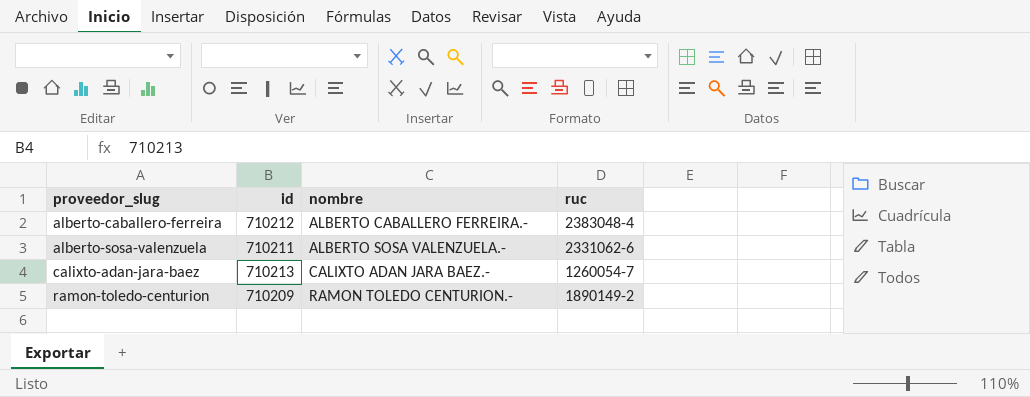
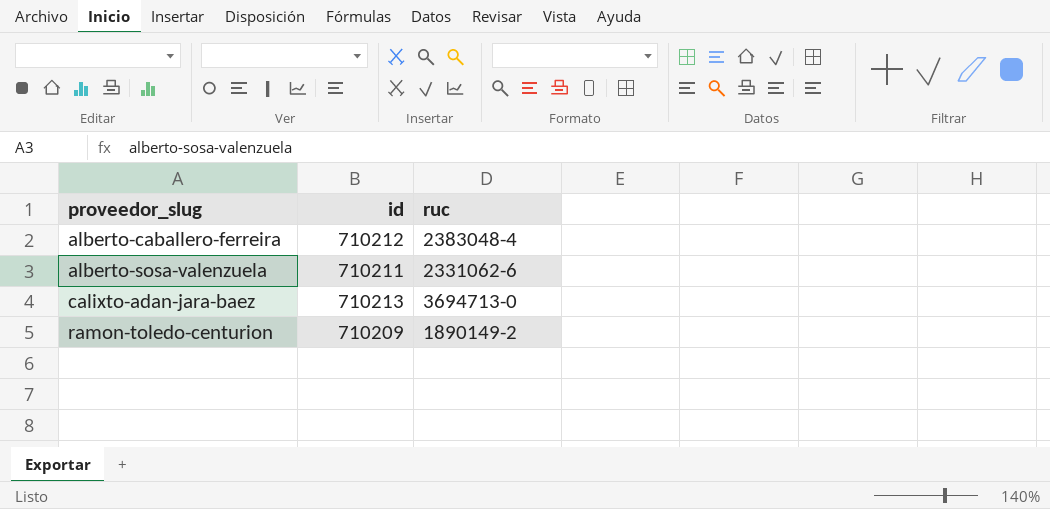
column nombre | position: 3 -> none
calixto-adan-jara-baez | ruc: 1260054-7 -> 3694713-0

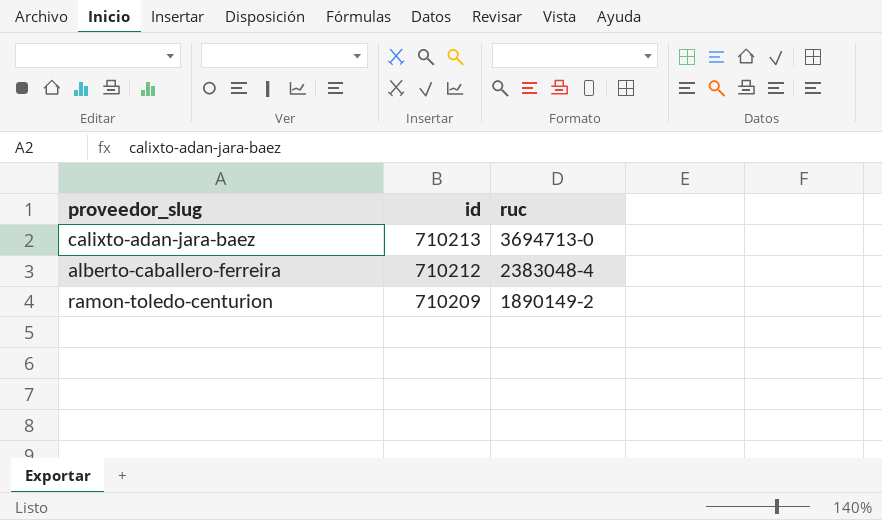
row order: proveedor_slug ascending -> id descending
row alberto-sosa-valenzuela: 710211 | 2331062-6 -> none

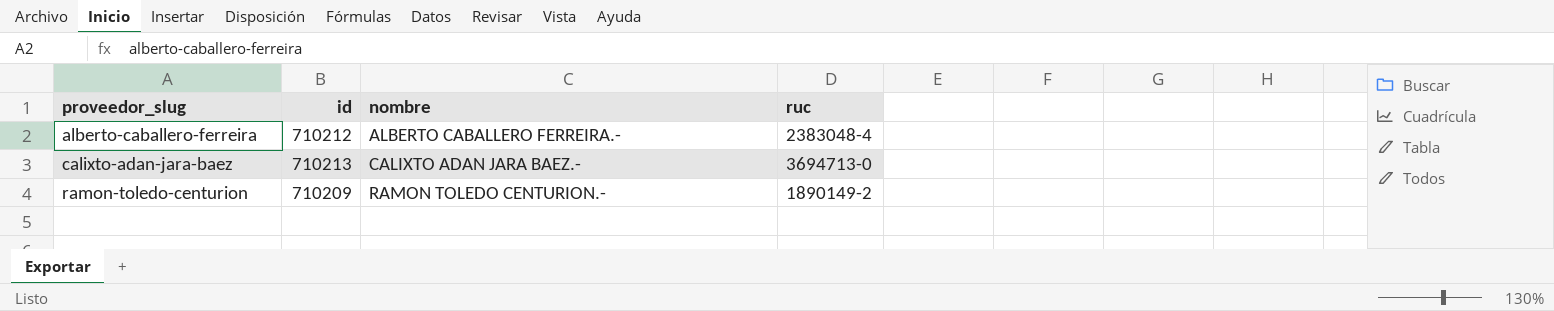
row order: id descending -> proveedor_slug ascending
column nombre | position: none -> 3

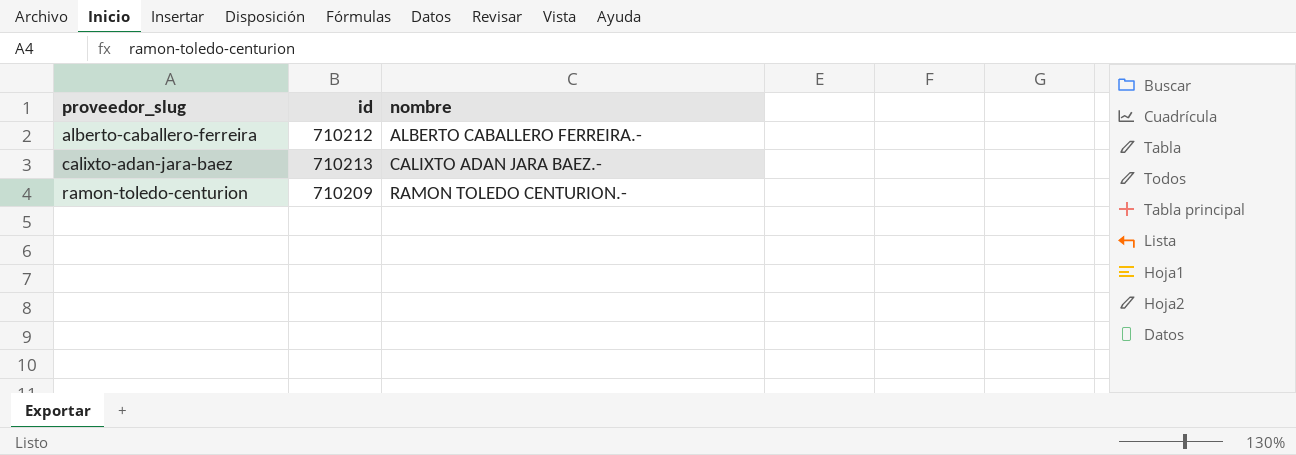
column ruc | position: 4 -> none

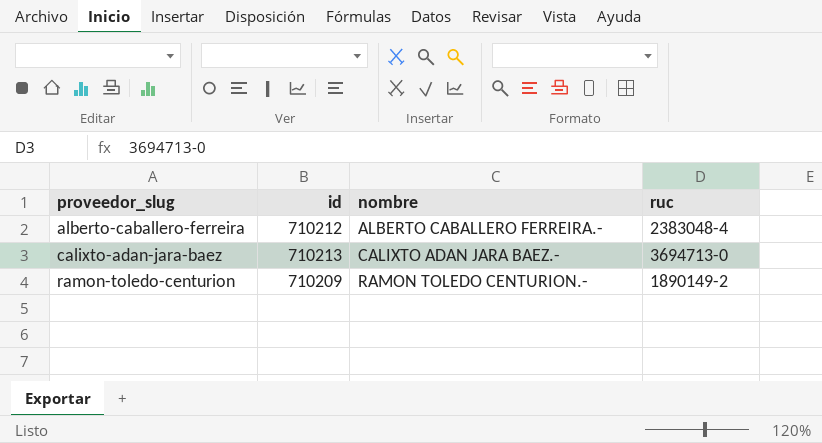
column ruc | position: none -> 4

